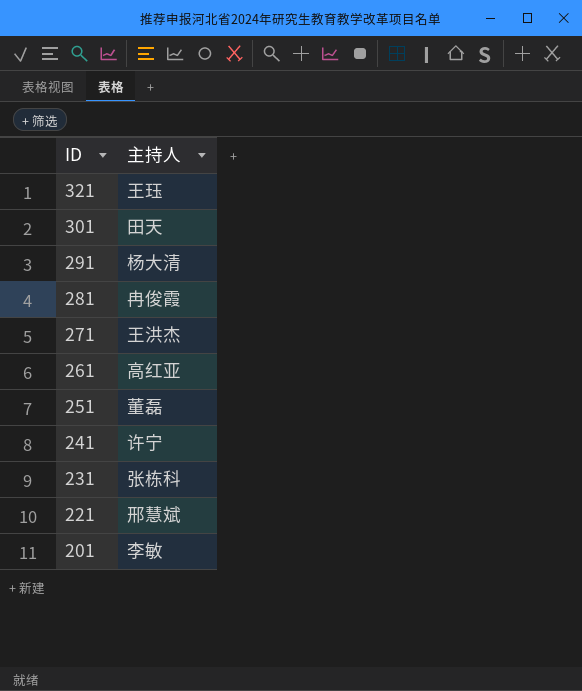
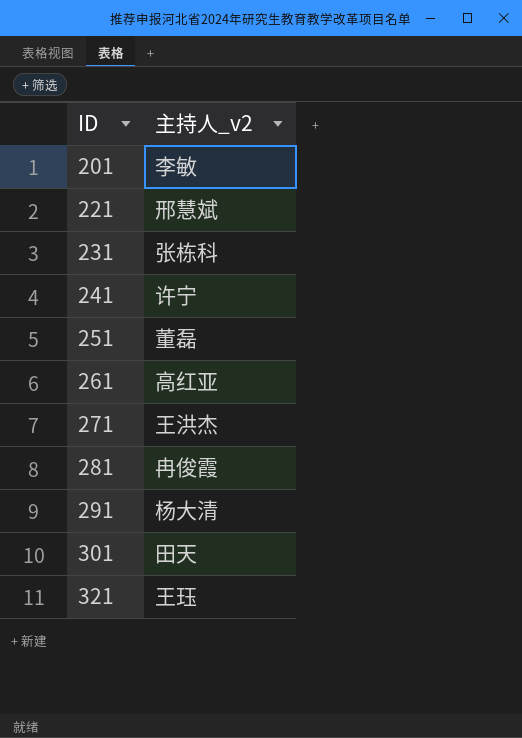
row order: ID descending -> ID ascending
column name: 主持人 -> 主持人_v2

